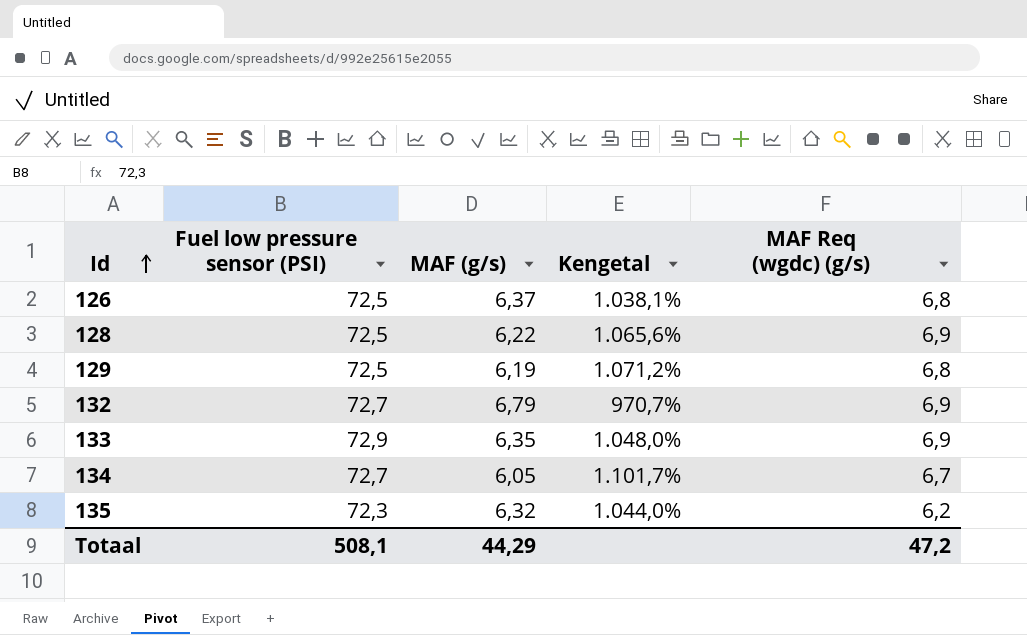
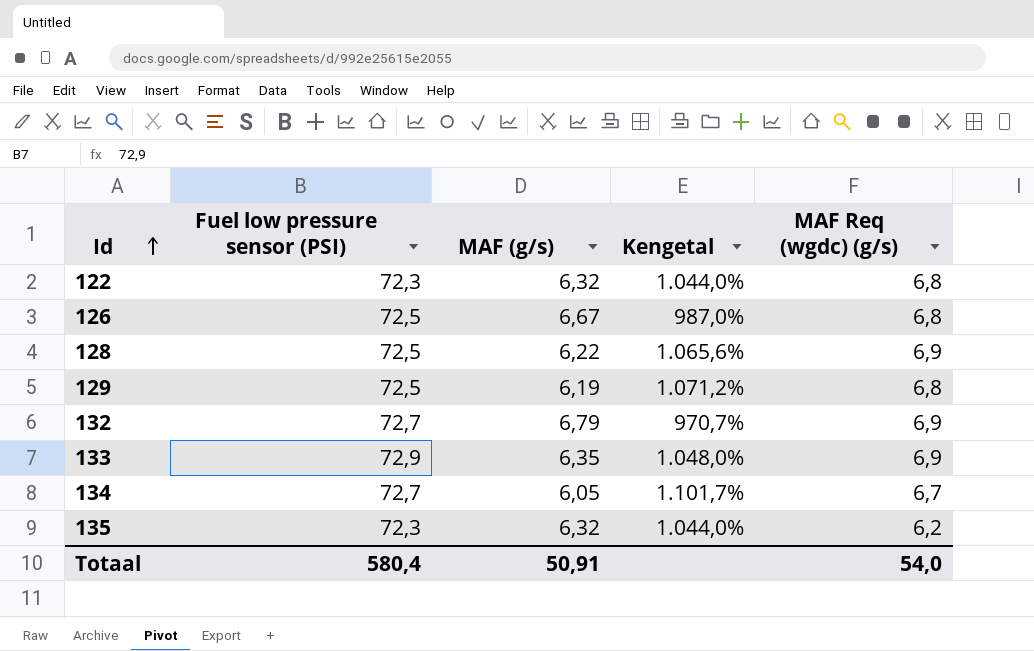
row 122: none -> 72,3 | 6,32 | 1.044,0% | 6,8
126 | MAF (g/s): 6,37 -> 6,67
126 | Kengetal: 1.038,1% -> 987,0%
Totaal | Fuel low pressure sensor (PSI): 508,1 -> 580,4
Totaal | MAF (g/s): 44,29 -> 50,91
Totaal | MAF Req (wgdc) (g/s): 47,2 -> 54,0

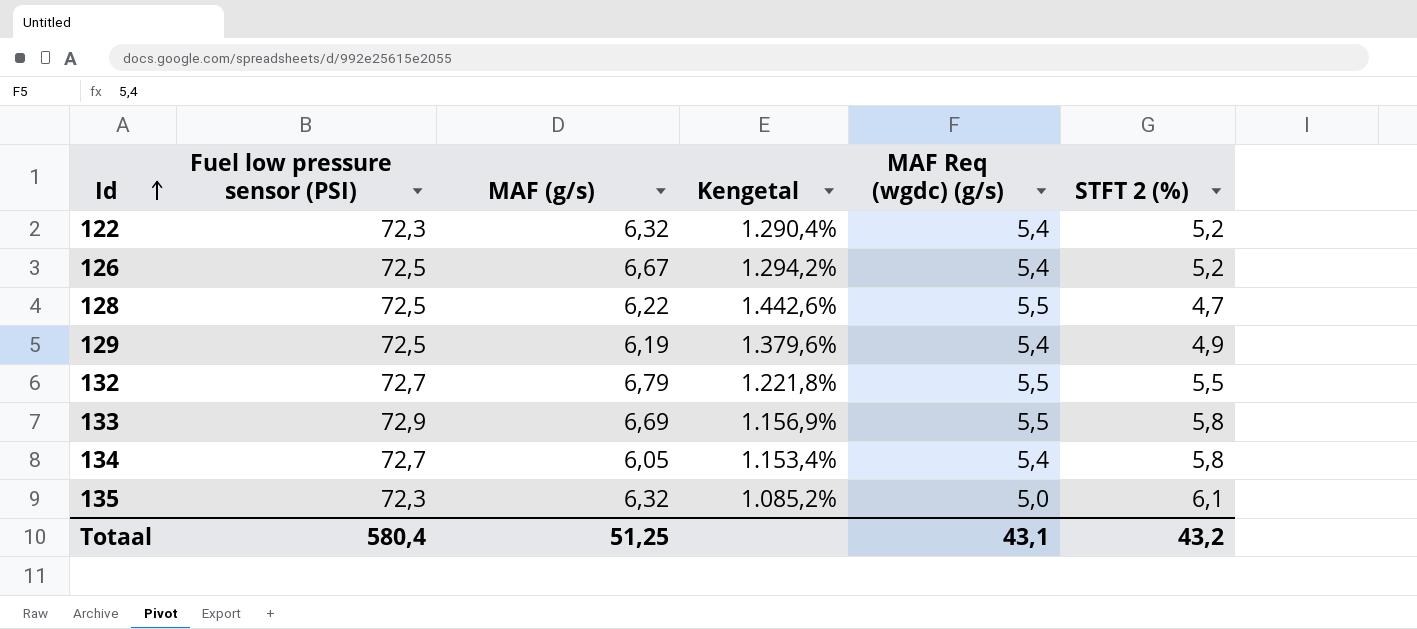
column Kengetal | formula: ([Fuel low pressure sensor (PSI)] - [MAF (g/s)]) / [MAF (g/s)] -> ([Fuel low pressure sensor (PSI)] - [STFT 2 (%)]) / [STFT 2 (%)]
column STFT 2 (%) | position: none -> 6
122 | MAF Req (wgdc) (g/s): 6,8 -> 5,4
126 | MAF Req (wgdc) (g/s): 6,8 -> 5,4
128 | MAF Req (wgdc) (g/s): 6,9 -> 5,5
129 | MAF Req (wgdc) (g/s): 6,8 -> 5,4
132 | MAF Req (wgdc) (g/s): 6,9 -> 5,5
133 | MAF (g/s): 6,35 -> 6,69
133 | MAF Req (wgdc) (g/s): 6,9 -> 5,5
134 | MAF Req (wgdc) (g/s): 6,7 -> 5,4
135 | MAF Req (wgdc) (g/s): 6,2 -> 5,0
Totaal | MAF (g/s): 50,91 -> 51,25
Totaal | MAF Req (wgdc) (g/s): 54,0 -> 43,1

